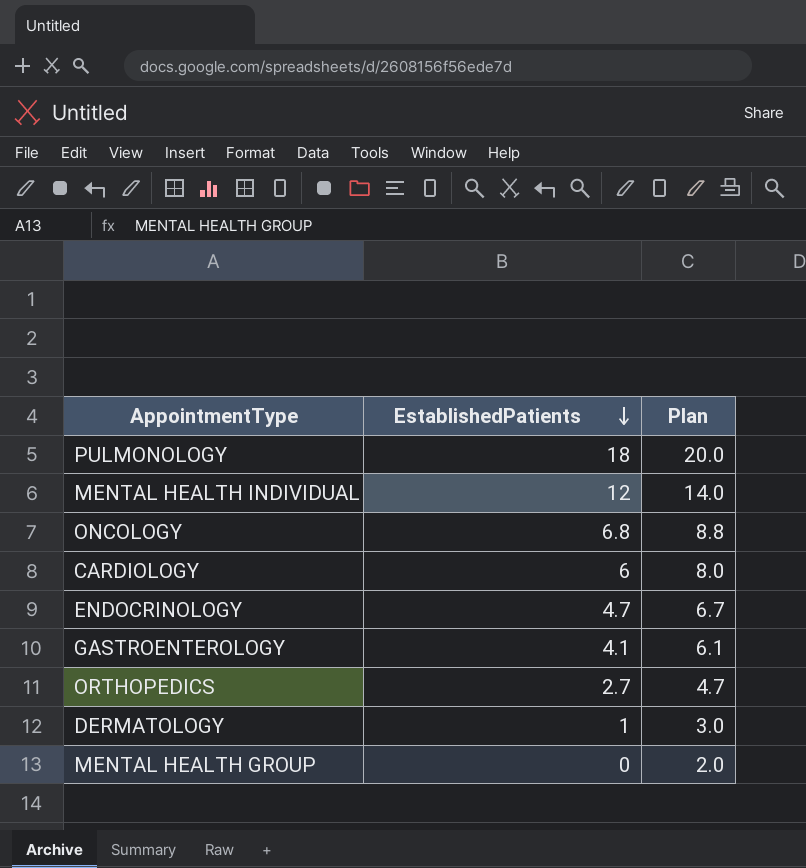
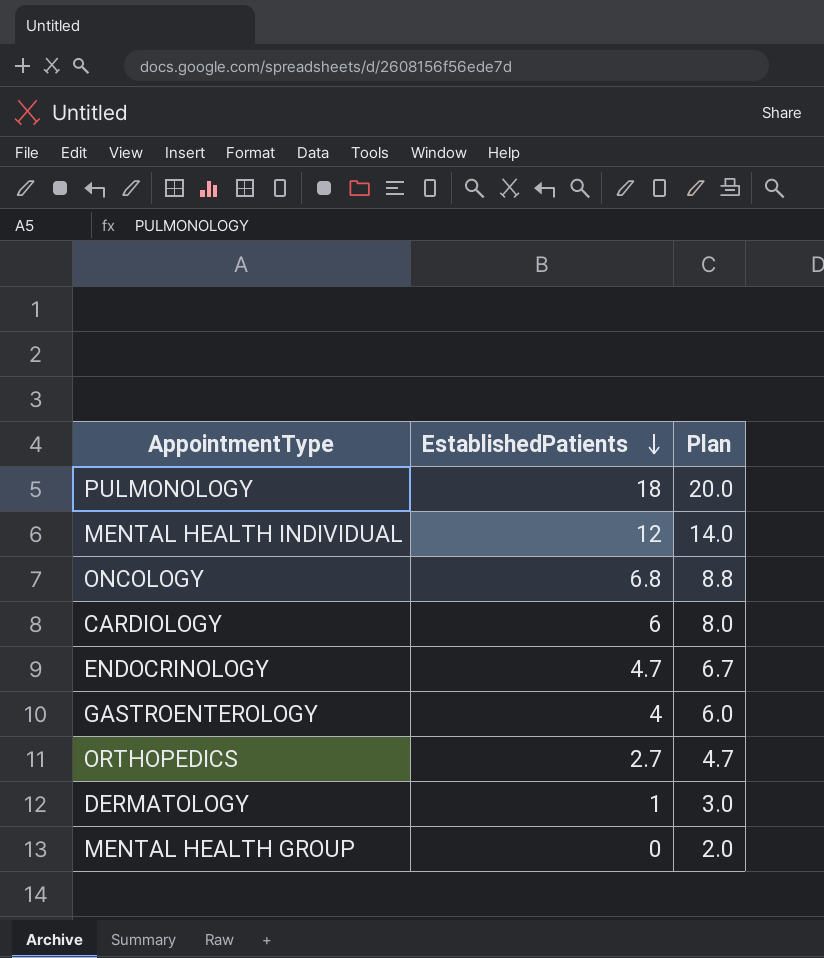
GASTROENTEROLOGY | EstablishedPatients: 4.1 -> 4
GASTROENTEROLOGY | Plan: 6.1 -> 6.0

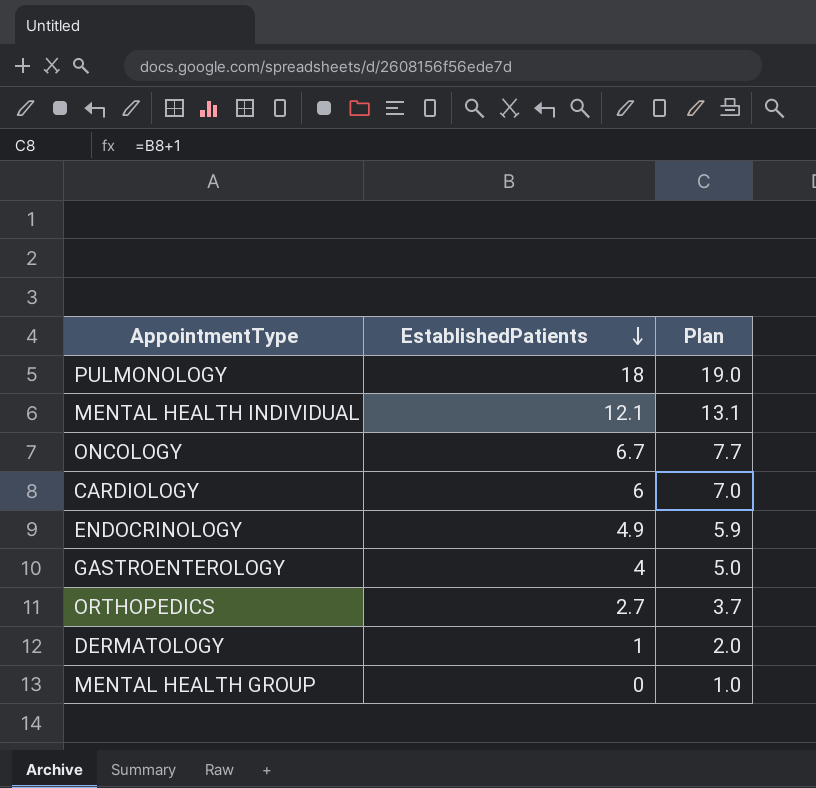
column Plan | formula: [EstablishedPatients] + 2 -> [EstablishedPatients] + 1
MENTAL HEALTH INDIVIDUAL | EstablishedPatients: 12 -> 12.1
ONCOLOGY | EstablishedPatients: 6.8 -> 6.7
ENDOCRINOLOGY | EstablishedPatients: 4.7 -> 4.9

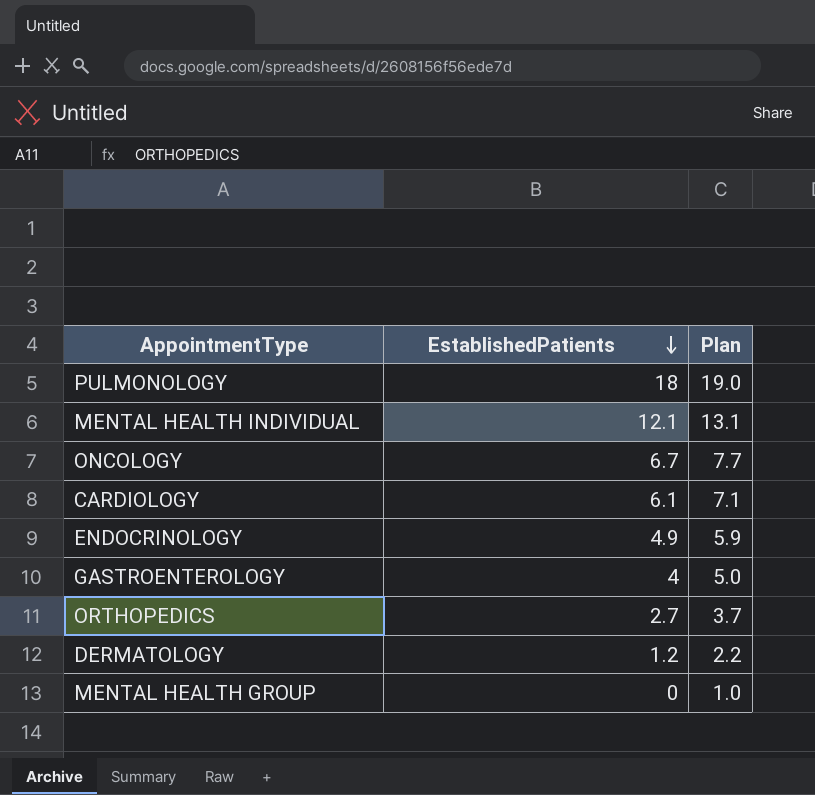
CARDIOLOGY | EstablishedPatients: 6 -> 6.1
CARDIOLOGY | Plan: 7.0 -> 7.1
DERMATOLOGY | EstablishedPatients: 1 -> 1.2
DERMATOLOGY | Plan: 2.0 -> 2.2

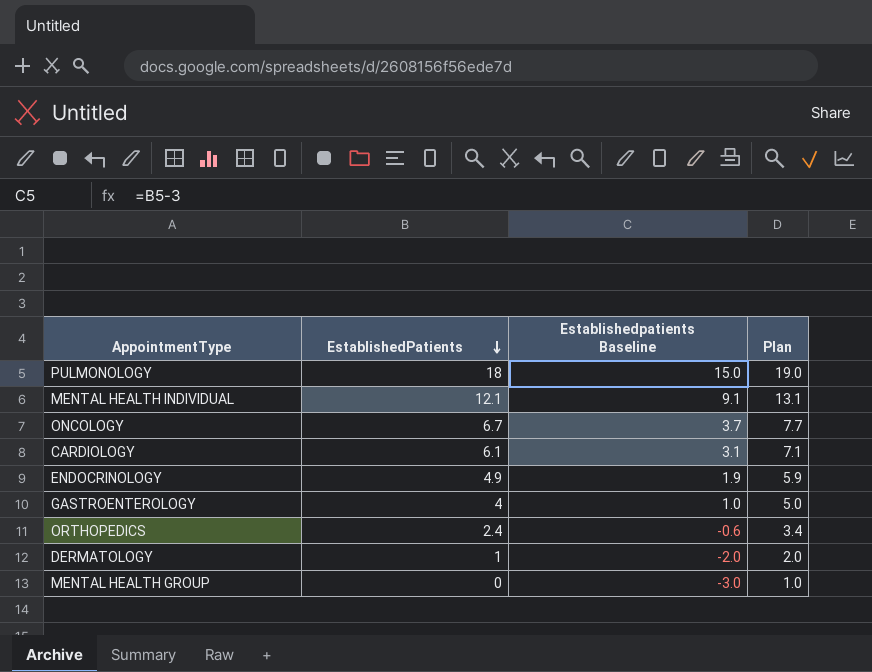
column Establishedpatients Baseline | formula: none -> [EstablishedPatients] - 3
ORTHOPEDICS | EstablishedPatients: 2.7 -> 2.4
ORTHOPEDICS | Plan: 3.7 -> 3.4
DERMATOLOGY | EstablishedPatients: 1.2 -> 1
DERMATOLOGY | Plan: 2.2 -> 2.0

